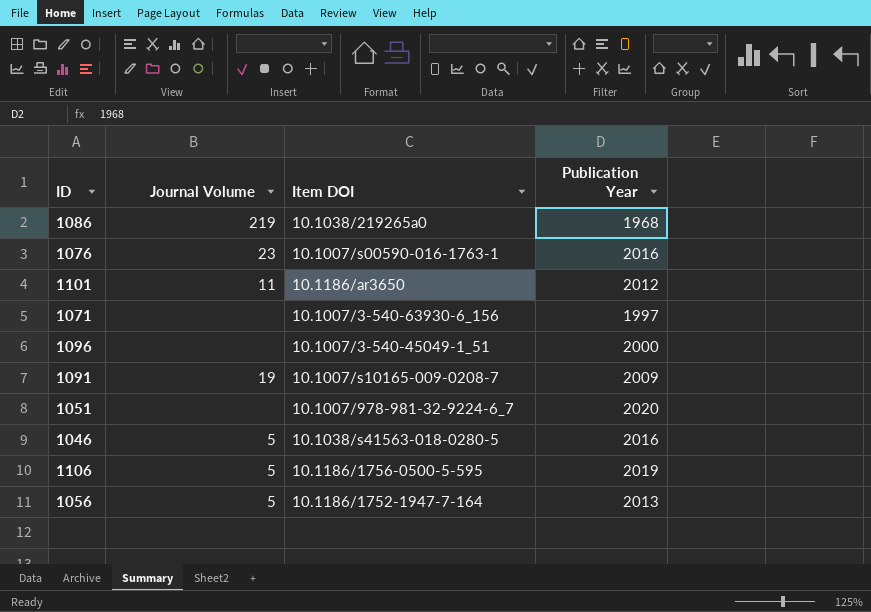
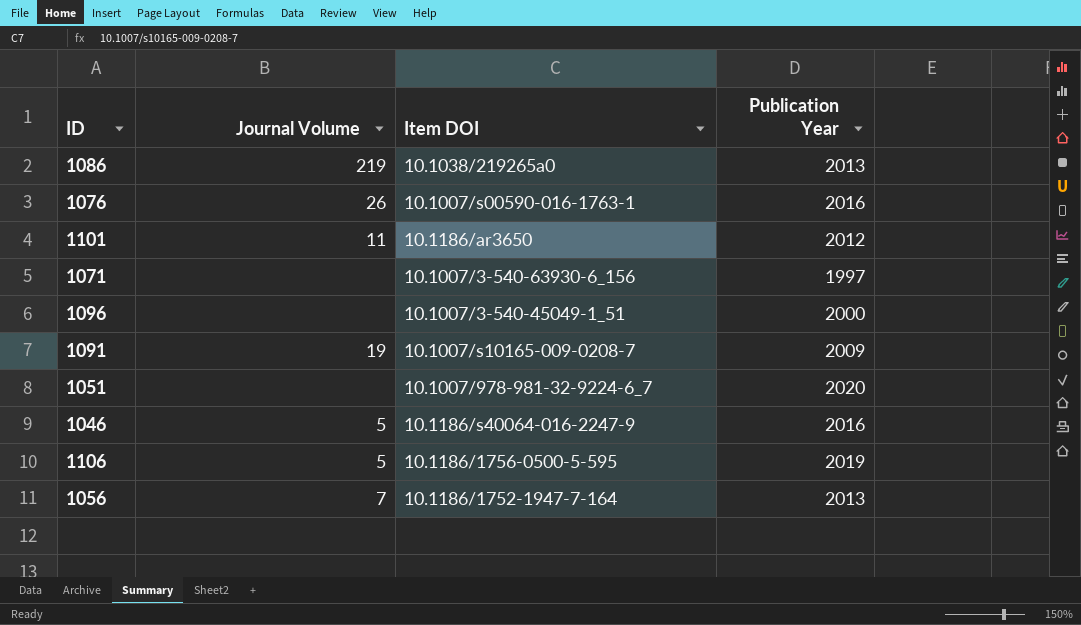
1086 | Publication Year: 1968 -> 2013
1076 | Journal Volume: 23 -> 26
1046 | Item DOI: 10.1038/s41563-018-0280-5 -> 10.1186/s40064-016-2247-9
1056 | Journal Volume: 5 -> 7

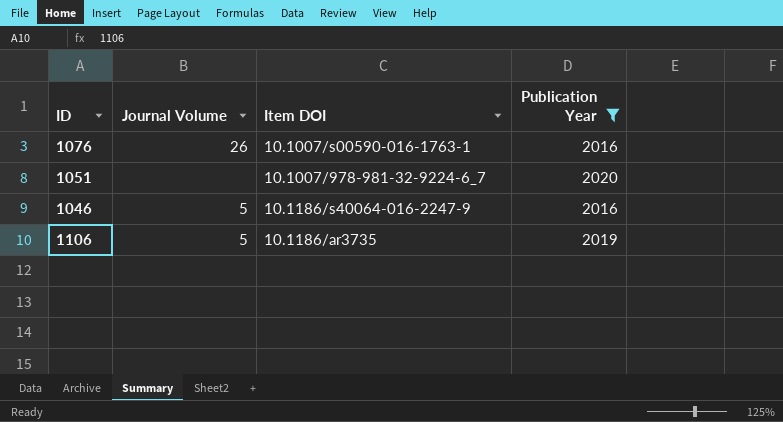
filter: none -> Publication Year >= 2016
1106 | Item DOI: 10.1186/1756-0500-5-595 -> 10.1186/ar3735

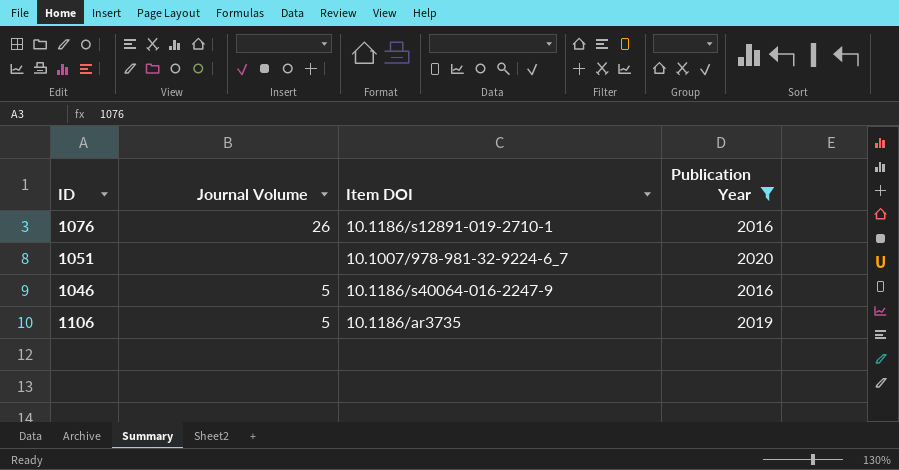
1076 | Item DOI: 10.1007/s00590-016-1763-1 -> 10.1186/s12891-019-2710-1

